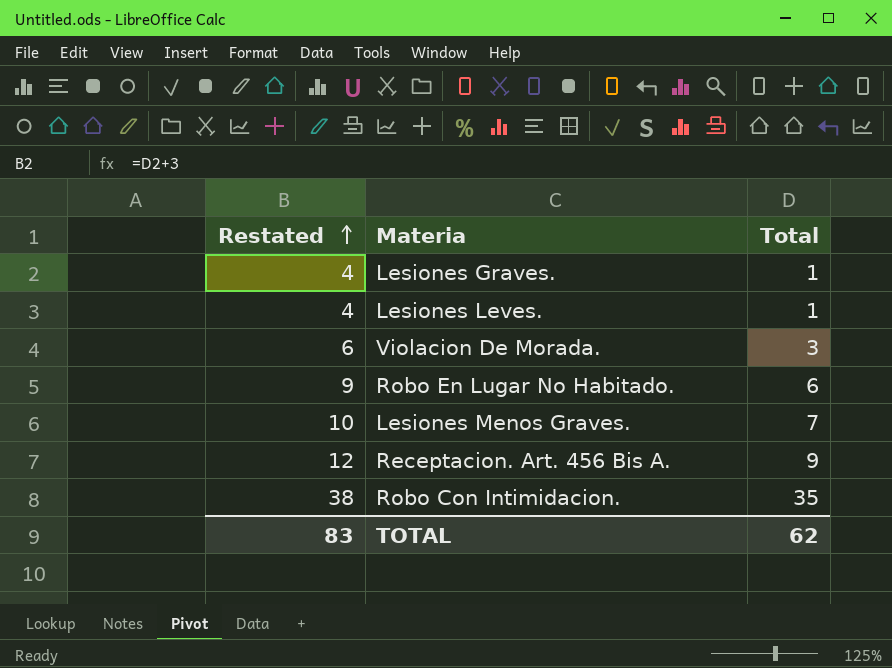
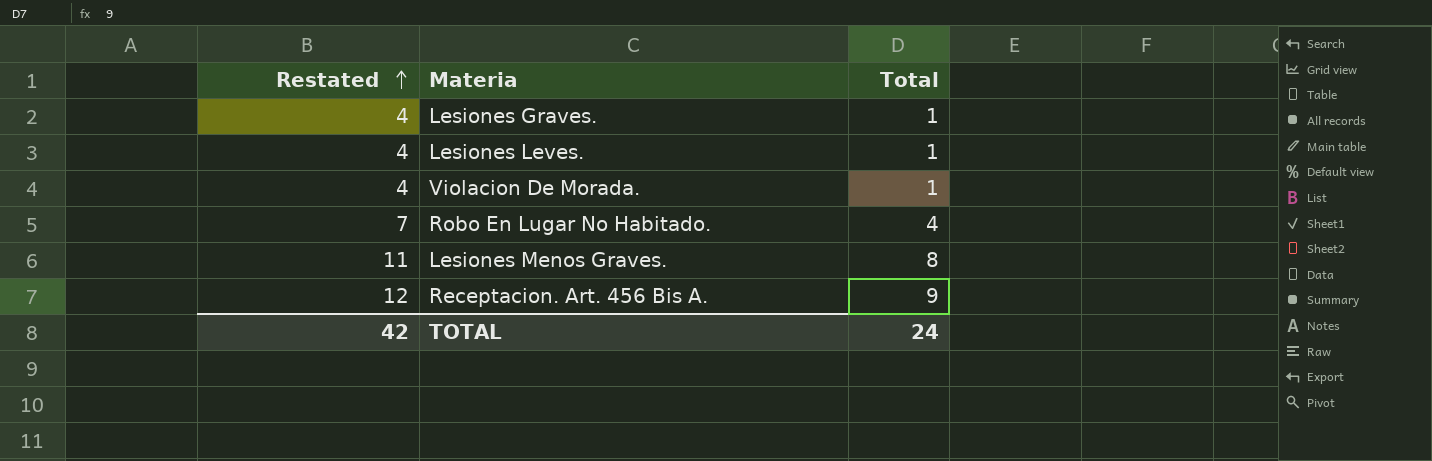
row Robo Con Intimidacion.: 38 | 35 -> none
Violacion De Morada. | Restated: 6 -> 4
Violacion De Morada. | Total: 3 -> 1
Robo En Lugar No Habitado. | Restated: 9 -> 7
Robo En Lugar No Habitado. | Total: 6 -> 4
Lesiones Menos Graves. | Restated: 10 -> 11
Lesiones Menos Graves. | Total: 7 -> 8
TOTAL | Restated: 83 -> 42
TOTAL | Total: 62 -> 24

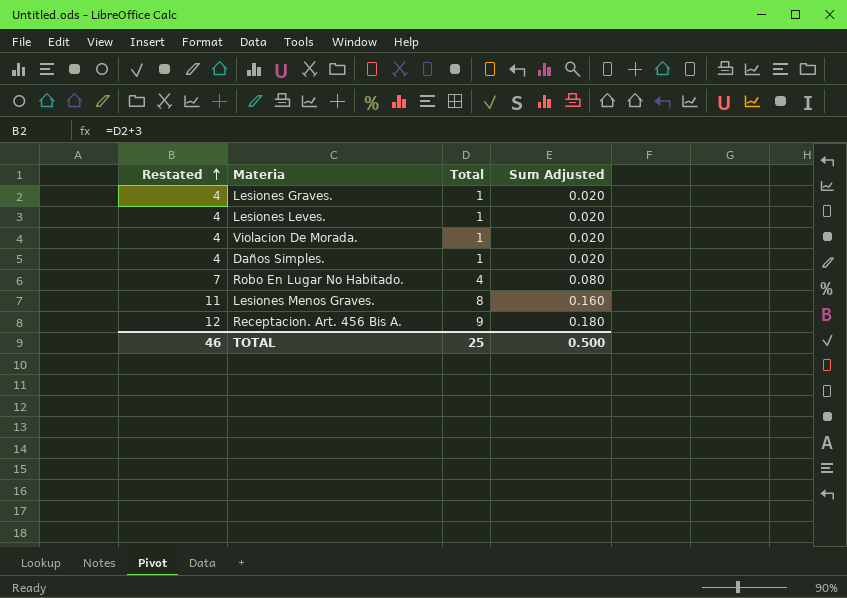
column Sum Adjusted | formula: none -> [Total] * 0.02
row Daños Simples.: none -> 4 | 1 | 0.020
TOTAL | Restated: 42 -> 46
TOTAL | Total: 24 -> 25

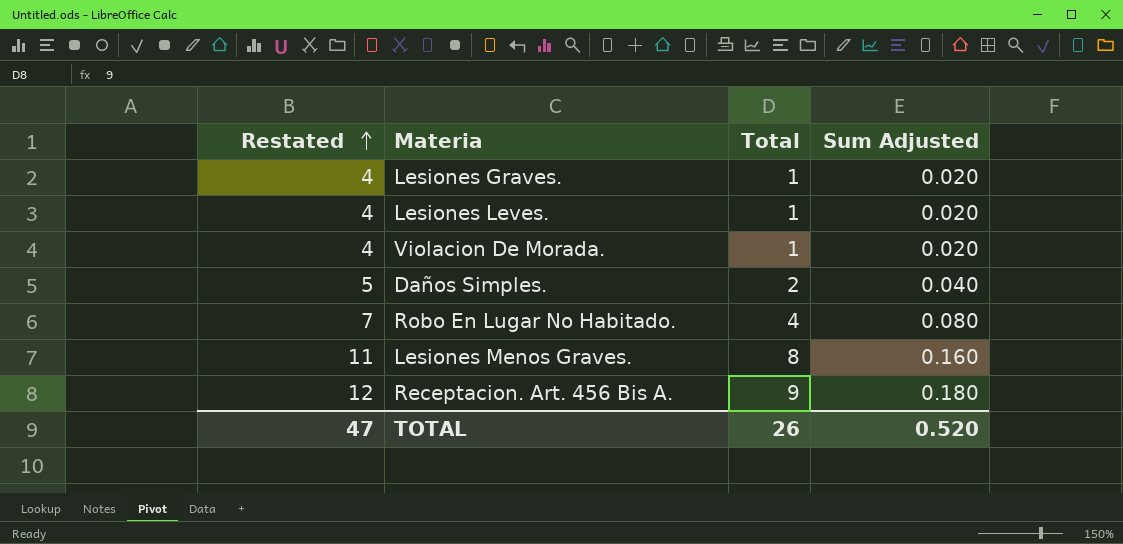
Daños Simples. | Restated: 4 -> 5
Daños Simples. | Total: 1 -> 2
Daños Simples. | Sum Adjusted: 0.020 -> 0.040
TOTAL | Restated: 46 -> 47
TOTAL | Total: 25 -> 26
TOTAL | Sum Adjusted: 0.500 -> 0.520

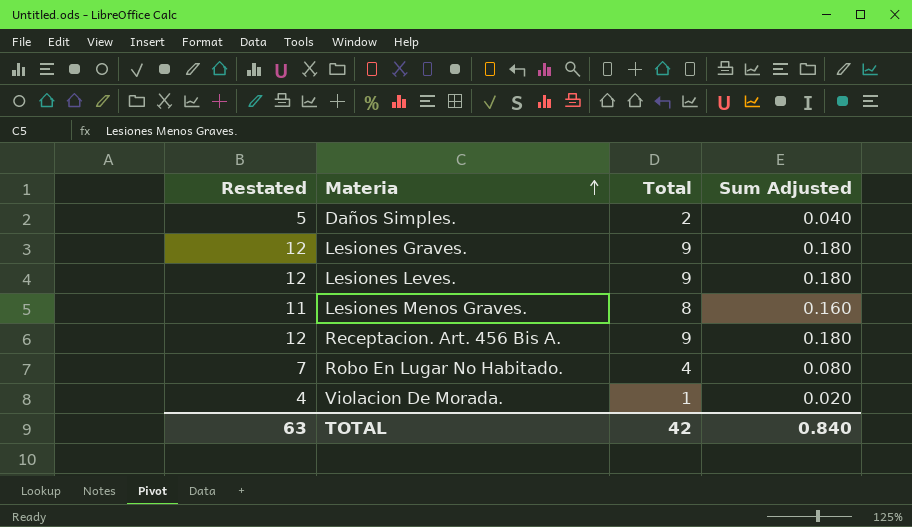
row order: Restated ascending -> Materia ascending
Lesiones Graves. | Restated: 4 -> 12
Lesiones Graves. | Total: 1 -> 9
Lesiones Graves. | Sum Adjusted: 0.020 -> 0.180
Lesiones Leves. | Restated: 4 -> 12
Lesiones Leves. | Total: 1 -> 9
Lesiones Leves. | Sum Adjusted: 0.020 -> 0.180
TOTAL | Restated: 47 -> 63
TOTAL | Total: 26 -> 42
TOTAL | Sum Adjusted: 0.520 -> 0.840

